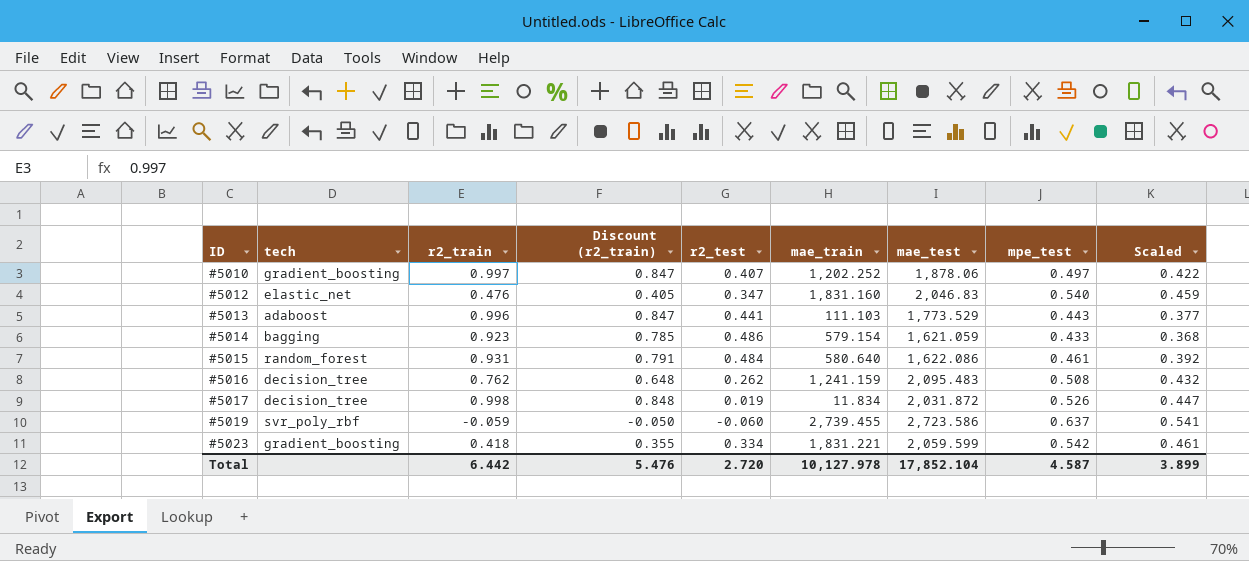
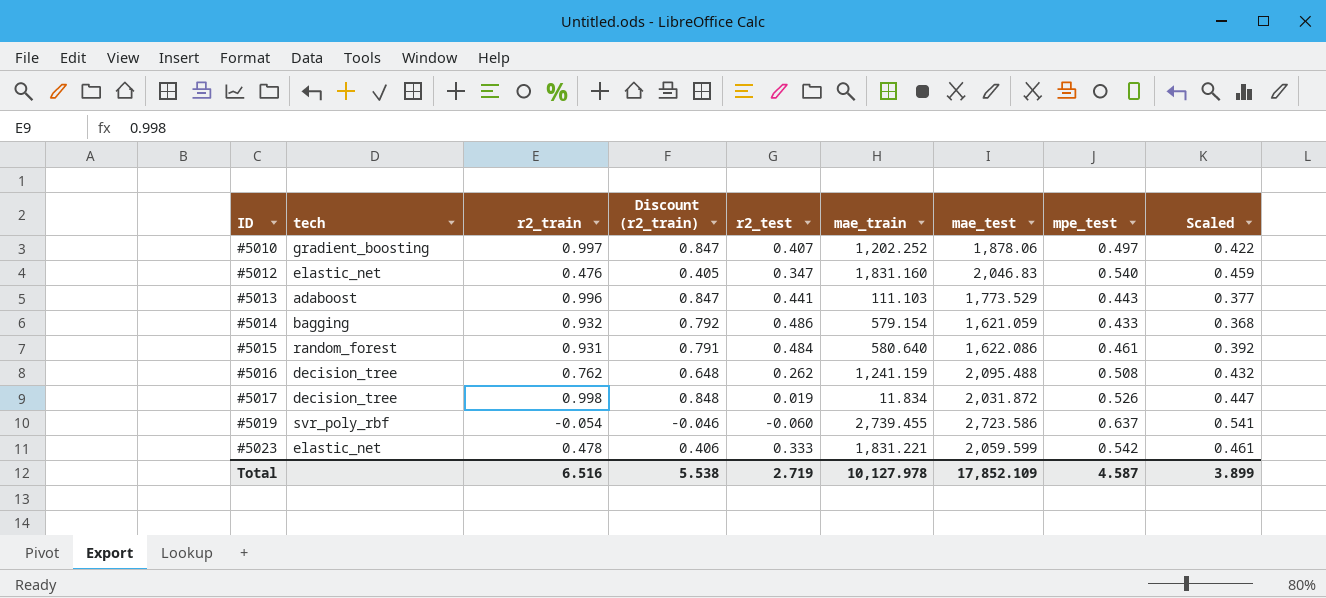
#5014 | r2_train: 0.923 -> 0.932
#5014 | Discount (r2_train): 0.785 -> 0.792
#5016 | mae_test: 2,095.483 -> 2,095.488
#5019 | r2_train: -0.059 -> -0.054
#5019 | Discount (r2_train): -0.050 -> -0.046
#5023 | tech: gradient_boosting -> elastic_net
#5023 | r2_train: 0.418 -> 0.478
#5023 | Discount (r2_train): 0.355 -> 0.406
#5023 | r2_test: 0.334 -> 0.333
Total | r2_train: 6.442 -> 6.516
Total | Discount (r2_train): 5.476 -> 5.538
Total | r2_test: 2.720 -> 2.719
Total | mae_test: 17,852.104 -> 17,852.109

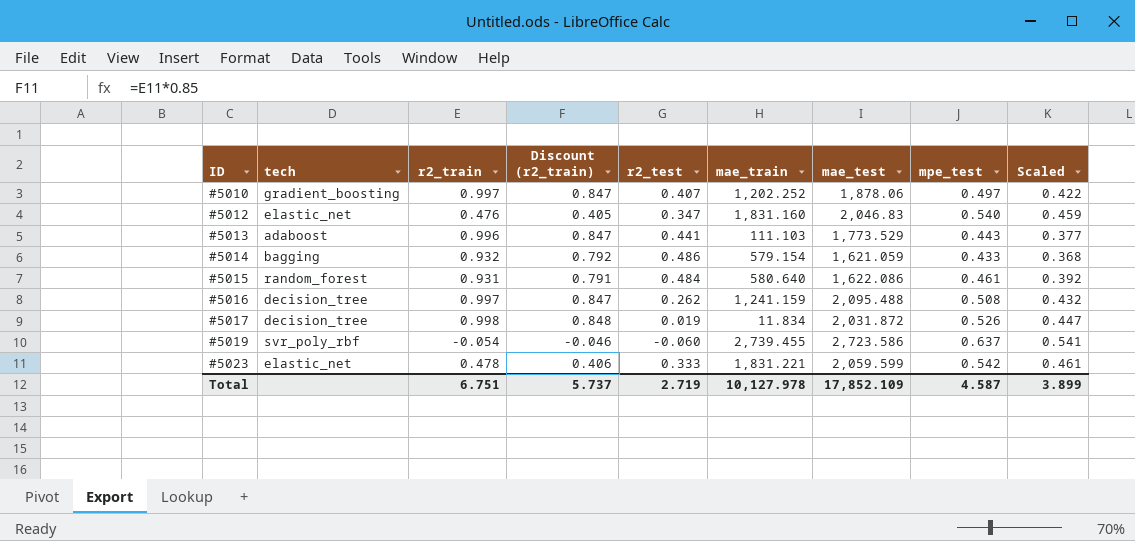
#5016 | r2_train: 0.762 -> 0.997
#5016 | Discount (r2_train): 0.648 -> 0.847
Total | r2_train: 6.516 -> 6.751
Total | Discount (r2_train): 5.538 -> 5.737

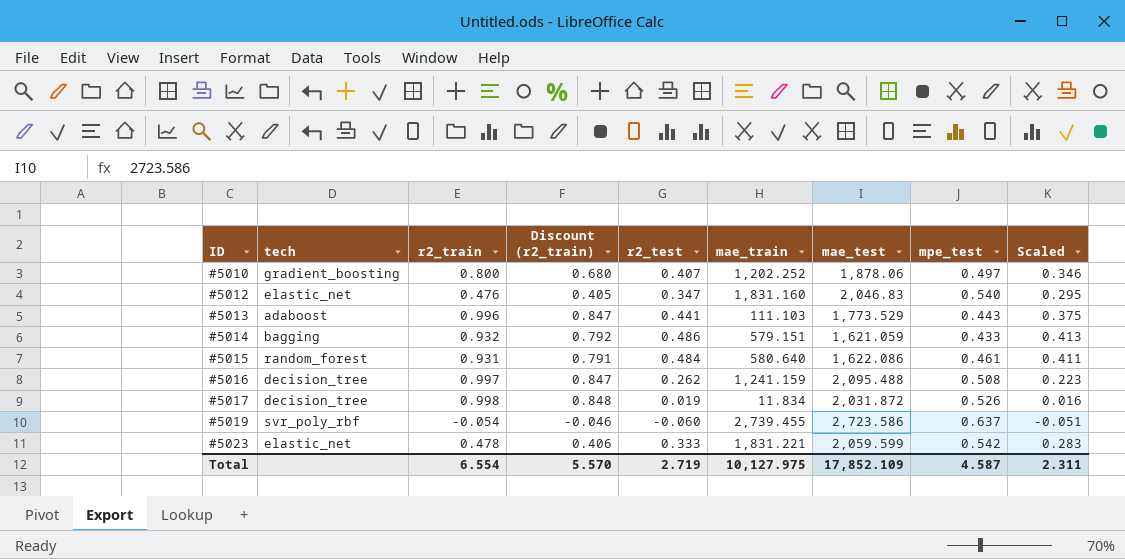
column Scaled | formula: [mpe_test] * 0.85 -> [r2_test] * 0.85
#5010 | r2_train: 0.997 -> 0.800
#5010 | Discount (r2_train): 0.847 -> 0.680
#5014 | mae_train: 579.154 -> 579.151
Total | r2_train: 6.751 -> 6.554
Total | Discount (r2_train): 5.737 -> 5.570
Total | mae_train: 10,127.978 -> 10,127.975
Total | Scaled: 3.899 -> 2.311

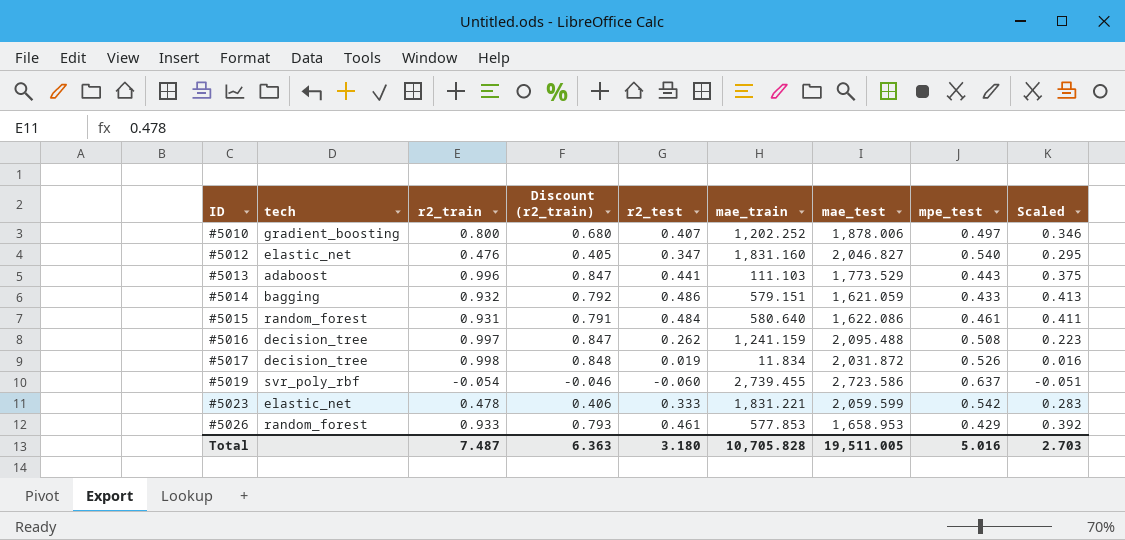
#5010 | mae_test: 1,878.06 -> 1,878.006
#5012 | mae_test: 2,046.83 -> 2,046.827
row #5026: none -> random_forest | 0.933 | 0.793 | 0.461 | 577.853 | 1,658.953 | 0.429 | 0.392
Total | r2_train: 6.554 -> 7.487
Total | Discount (r2_train): 5.570 -> 6.363
Total | r2_test: 2.719 -> 3.180
Total | mae_train: 10,127.975 -> 10,705.828
Total | mae_test: 17,852.109 -> 19,511.005
Total | mpe_test: 4.587 -> 5.016
Total | Scaled: 2.311 -> 2.703

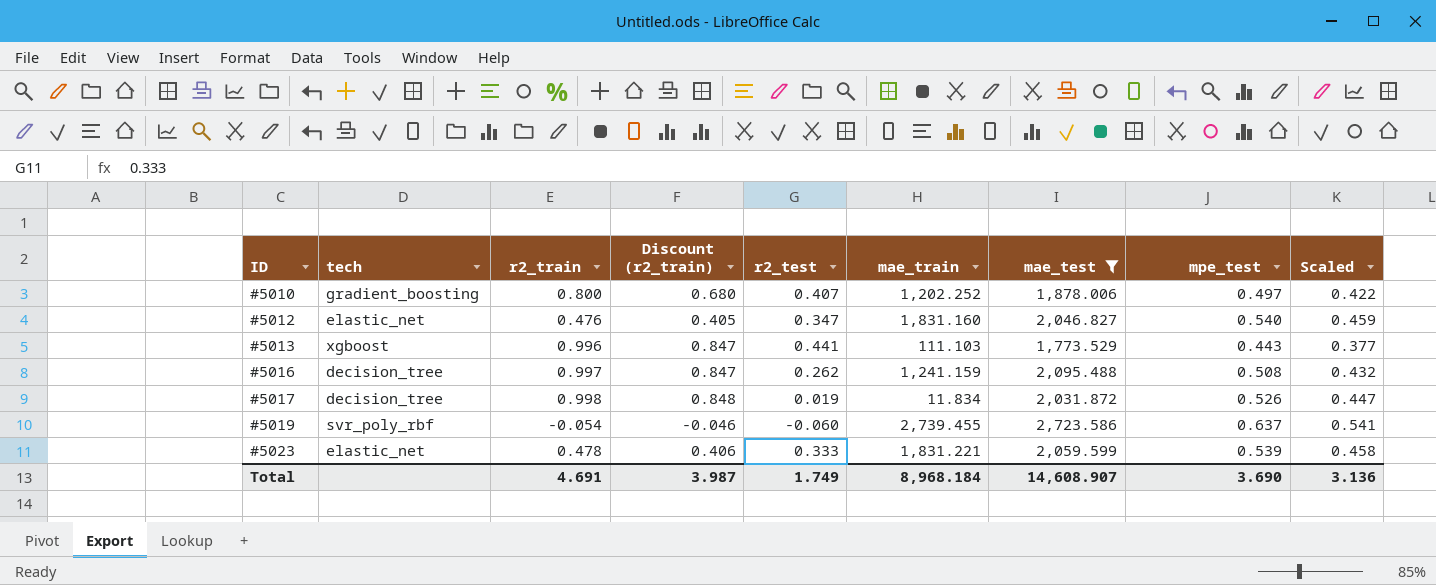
filter: none -> mae_test >= 1,773.529
column Scaled | formula: [r2_test] * 0.85 -> [mpe_test] * 0.85
#5013 | tech: adaboost -> xgboost
#5023 | mpe_test: 0.542 -> 0.539
Total | r2_train: 7.487 -> 4.691
Total | Discount (r2_train): 6.363 -> 3.987
Total | r2_test: 3.180 -> 1.749
Total | mae_train: 10,705.828 -> 8,968.184
Total | mae_test: 19,511.005 -> 14,608.907
Total | mpe_test: 5.016 -> 3.690
Total | Scaled: 2.703 -> 3.136

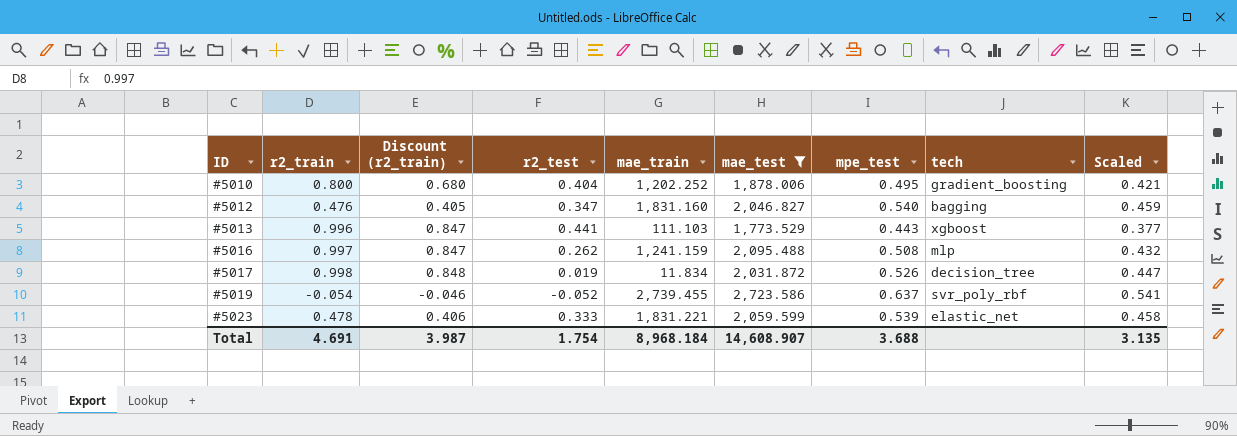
column tech | position: 2 -> 8
#5010 | r2_test: 0.407 -> 0.404
#5010 | mpe_test: 0.497 -> 0.495
#5010 | Scaled: 0.422 -> 0.421
#5012 | tech: elastic_net -> bagging
#5016 | tech: decision_tree -> mlp
#5019 | r2_test: -0.060 -> -0.052
Total | r2_test: 1.749 -> 1.754
Total | mpe_test: 3.690 -> 3.688
Total | Scaled: 3.136 -> 3.135

